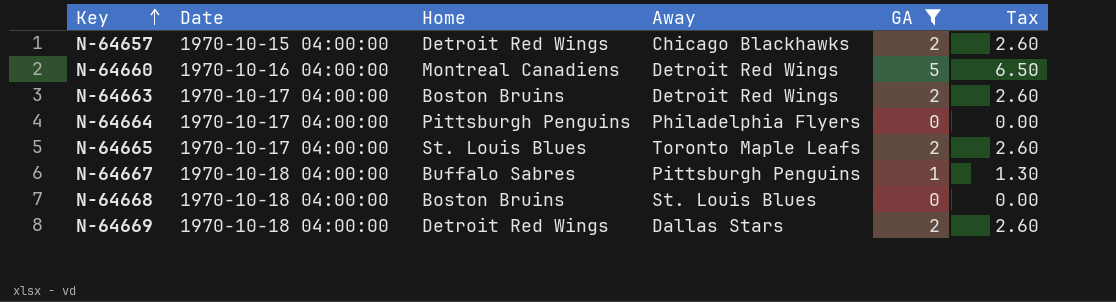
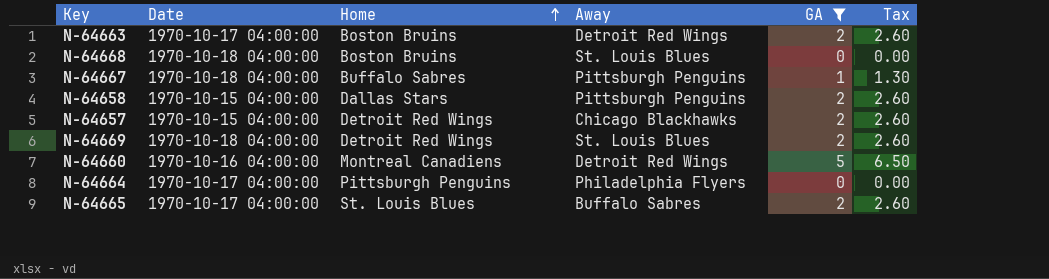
row order: Key ascending -> Home ascending
row N-64658: none -> 1970-10-15 04:00:00 | Dallas Stars | Pittsburgh Penguins | 2 | 2.60
N-64669 | Away: Dallas Stars -> St. Louis Blues
N-64665 | Away: Toronto Maple Leafs -> Buffalo Sabres

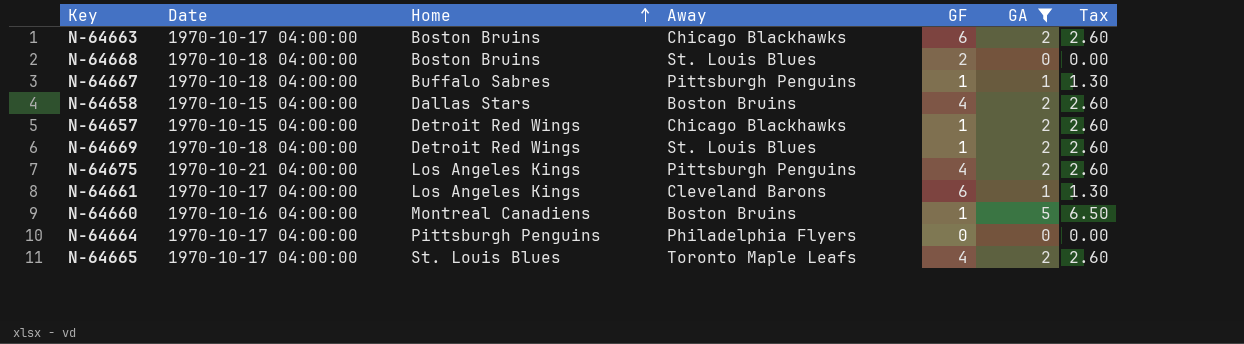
column GF | position: none -> 5
N-64663 | Away: Detroit Red Wings -> Chicago Blackhawks
N-64658 | Away: Pittsburgh Penguins -> Boston Bruins
row N-64675: none -> 1970-10-21 04:00:00 | Los Angeles Kings | Pittsburgh Penguins | 4 | 2 | 2.60
row N-64661: none -> 1970-10-17 04:00:00 | Los Angeles Kings | Cleveland Barons | 6 | 1 | 1.30
N-64660 | Away: Detroit Red Wings -> Boston Bruins
N-64665 | Away: Buffalo Sabres -> Toronto Maple Leafs

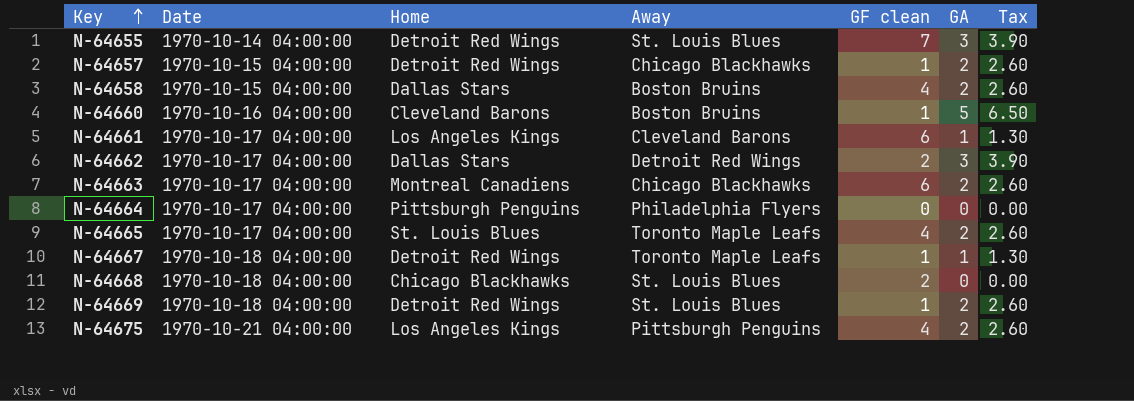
filter: GA != 3 -> none
row order: Home ascending -> Key ascending
column name: GF -> GF clean
N-64660 | Home: Montreal Canadiens -> Cleveland Barons
N-64663 | Home: Boston Bruins -> Montreal Canadiens
N-64667 | Home: Buffalo Sabres -> Detroit Red Wings
N-64667 | Away: Pittsburgh Penguins -> Toronto Maple Leafs
N-64668 | Home: Boston Bruins -> Chicago Blackhawks

